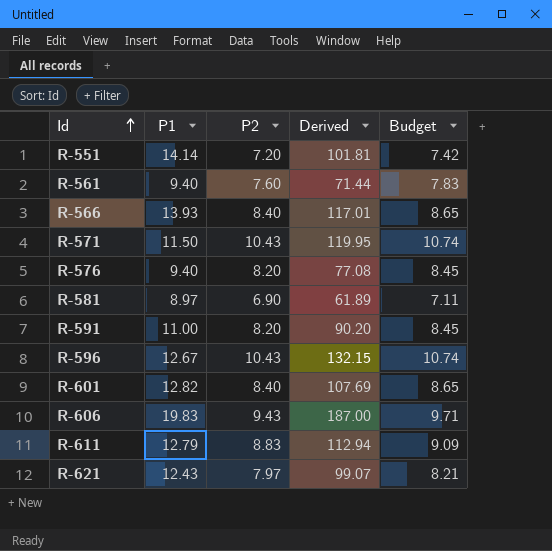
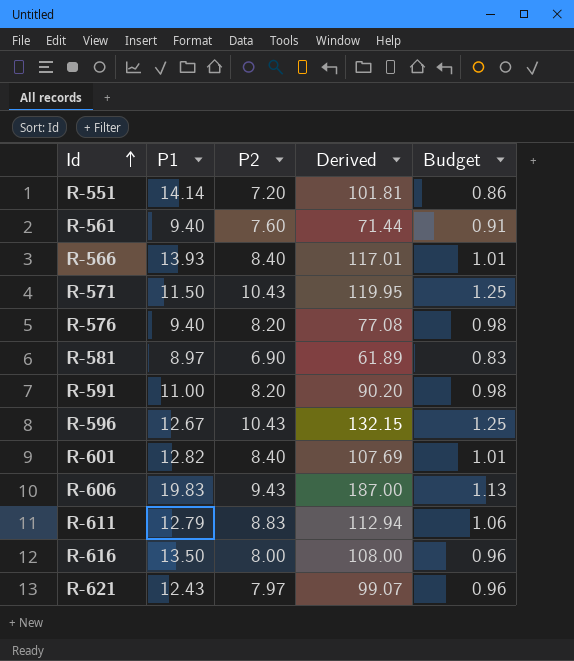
column Budget | formula: [P2] * 1.03 -> [P2] * 0.12
row R-616: none -> 13.50 | 8.00 | 108.00 | 0.96

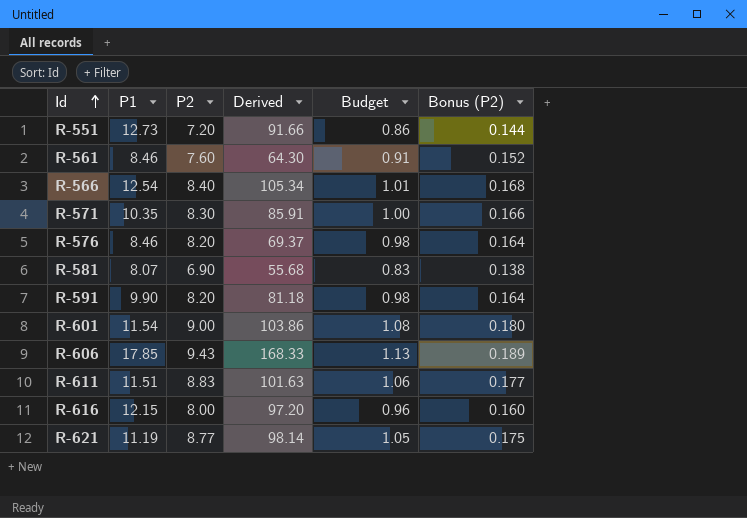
column Bonus (P2) | formula: none -> [P2] * 0.02
row R-596: 12.67 | 10.43 | 132.15 | 1.25 -> none
R-551 | P1: 14.14 -> 12.73
R-551 | Derived: 101.81 -> 91.66
R-561 | P1: 9.40 -> 8.46
R-561 | Derived: 71.44 -> 64.30
R-566 | P1: 13.93 -> 12.54
R-566 | Derived: 117.01 -> 105.34
R-571 | P1: 11.50 -> 10.35
R-571 | P2: 10.43 -> 8.30
R-571 | Derived: 119.95 -> 85.91
R-571 | Budget: 1.25 -> 1.00
R-576 | P1: 9.40 -> 8.46
R-576 | Derived: 77.08 -> 69.37
R-581 | P1: 8.97 -> 8.07
R-581 | Derived: 61.89 -> 55.68
R-591 | P1: 11.00 -> 9.90
R-591 | Derived: 90.20 -> 81.18
R-601 | P1: 12.82 -> 11.54
R-601 | P2: 8.40 -> 9.00
R-601 | Derived: 107.69 -> 103.86
R-601 | Budget: 1.01 -> 1.08
R-606 | P1: 19.83 -> 17.85
R-606 | Derived: 187.00 -> 168.33
R-611 | P1: 12.79 -> 11.51
R-611 | Derived: 112.94 -> 101.63
R-616 | P1: 13.50 -> 12.15
R-616 | Derived: 108.00 -> 97.20
R-621 | P1: 12.43 -> 11.19
R-621 | P2: 7.97 -> 8.77
R-621 | Derived: 99.07 -> 98.14
R-621 | Budget: 0.96 -> 1.05

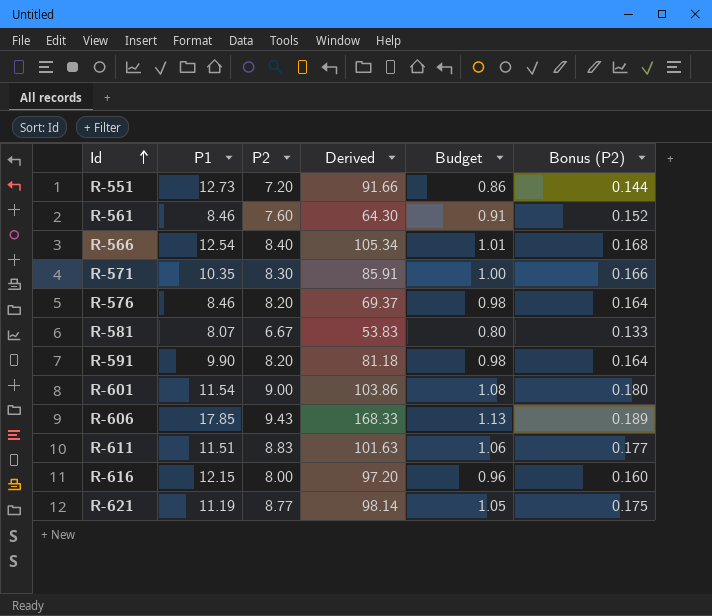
R-581 | P2: 6.90 -> 6.67
R-581 | Derived: 55.68 -> 53.83
R-581 | Budget: 0.83 -> 0.80
R-581 | Bonus (P2): 0.138 -> 0.133

